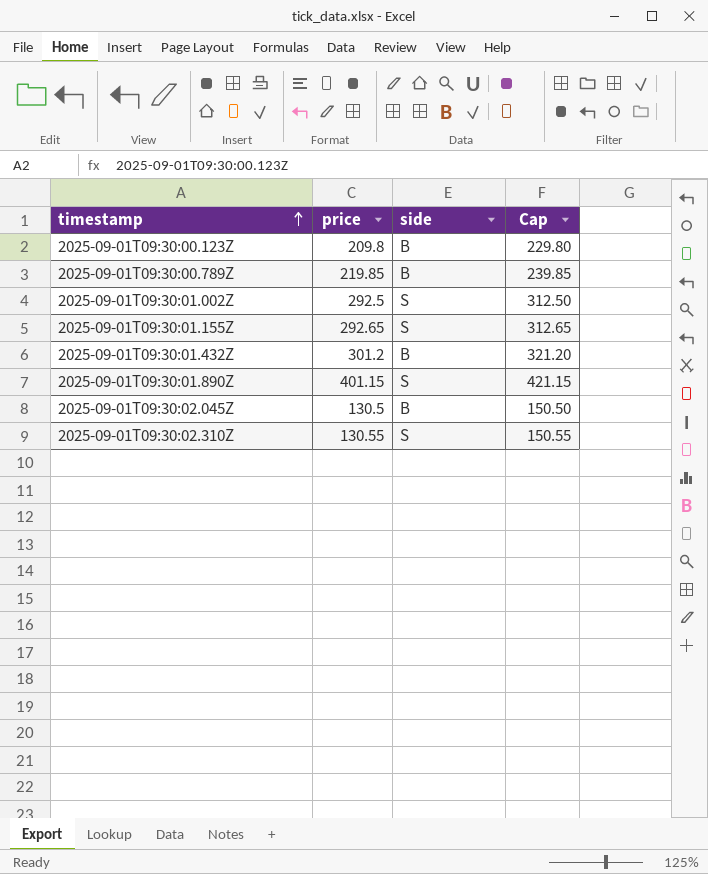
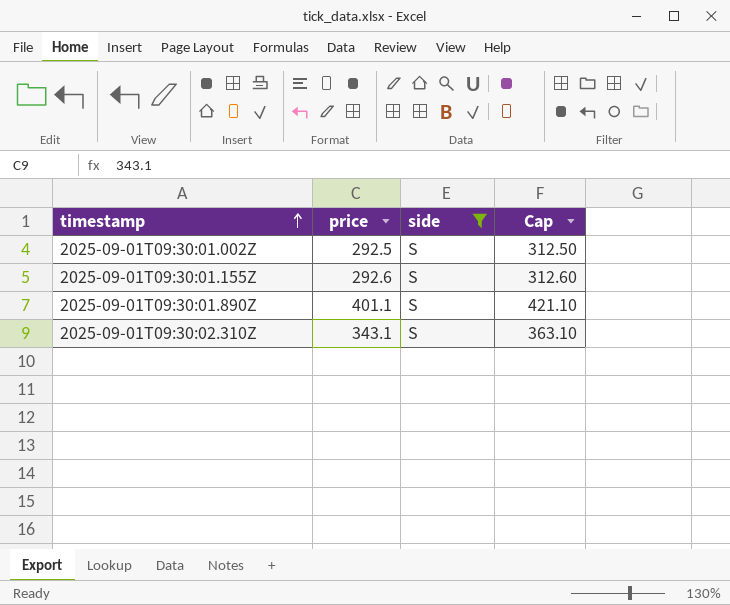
filter: none -> side = S
2025-09-01T09:30:01.155Z | price: 292.65 -> 292.6
2025-09-01T09:30:01.155Z | Cap: 312.65 -> 312.60
2025-09-01T09:30:01.890Z | price: 401.15 -> 401.1
2025-09-01T09:30:01.890Z | Cap: 421.15 -> 421.10
2025-09-01T09:30:02.310Z | price: 130.55 -> 343.1
2025-09-01T09:30:02.310Z | Cap: 150.55 -> 363.10

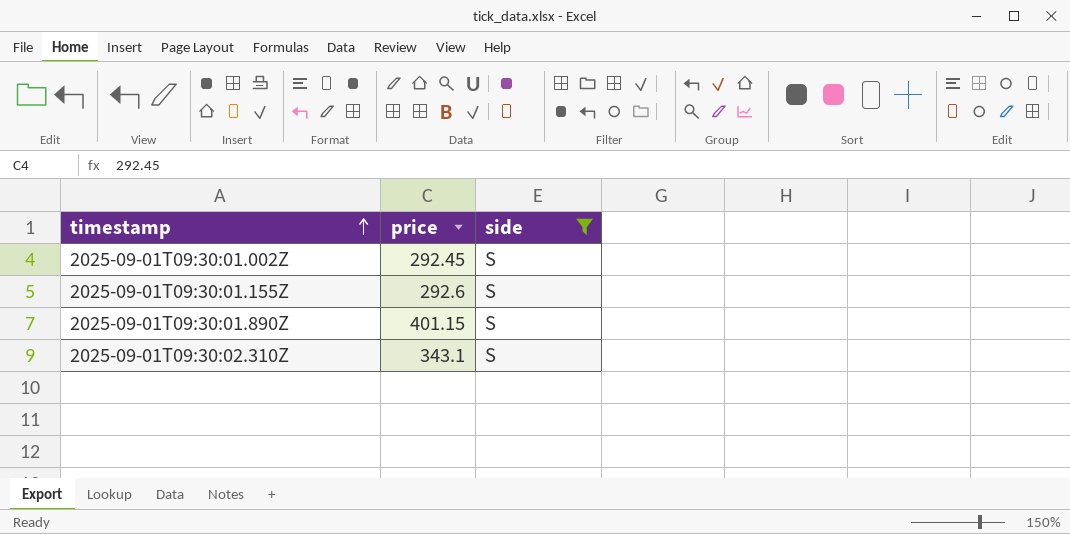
column Cap | formula: [price] + 20 -> none
2025-09-01T09:30:01.002Z | price: 292.5 -> 292.45
2025-09-01T09:30:01.890Z | price: 401.1 -> 401.15

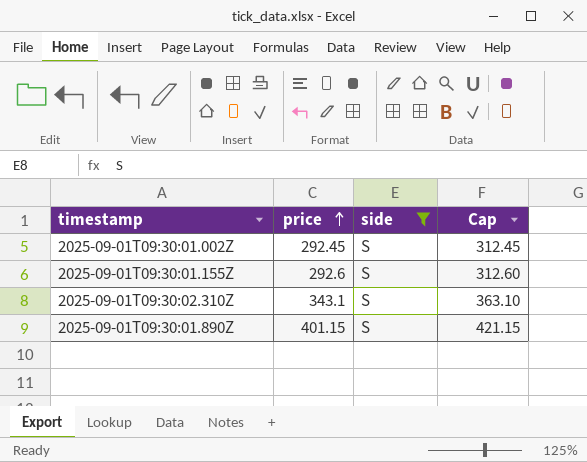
row order: timestamp ascending -> price ascending
column Cap | formula: none -> [price] + 20

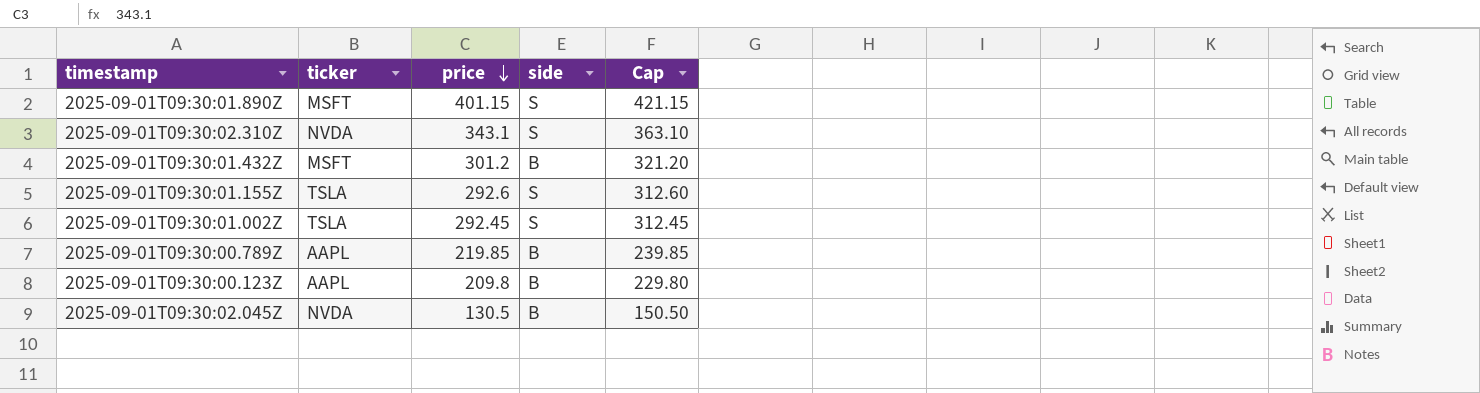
filter: side = S -> none
row order: price ascending -> price descending
column ticker | position: none -> 2

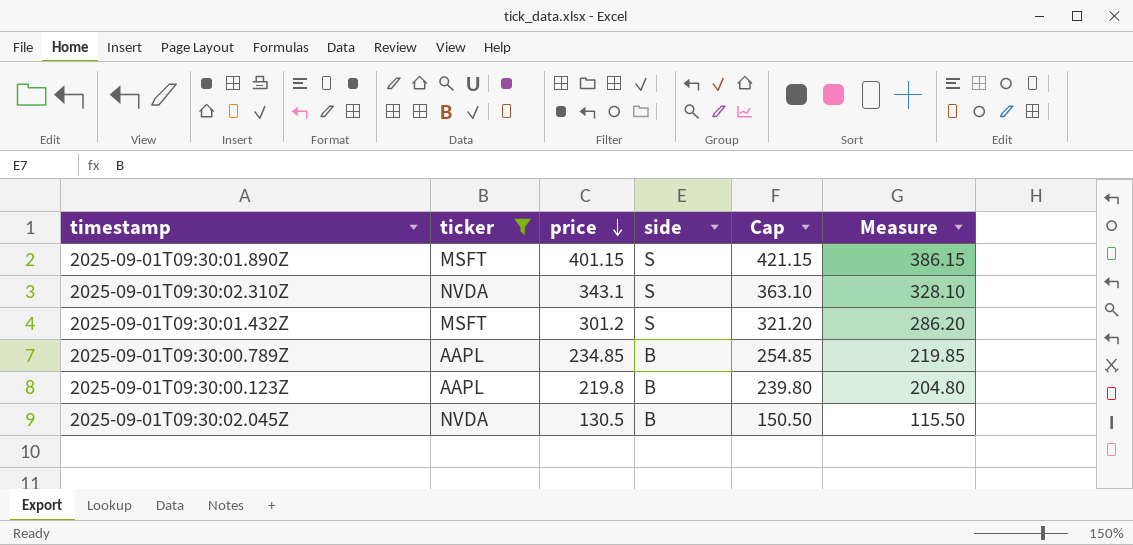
filter: none -> ticker != TSLA
column Measure | formula: none -> [price] - 15
2025-09-01T09:30:01.432Z | side: B -> S
2025-09-01T09:30:00.789Z | price: 219.85 -> 234.85
2025-09-01T09:30:00.789Z | Cap: 239.85 -> 254.85
2025-09-01T09:30:00.123Z | price: 209.8 -> 219.8
2025-09-01T09:30:00.123Z | Cap: 229.80 -> 239.80

